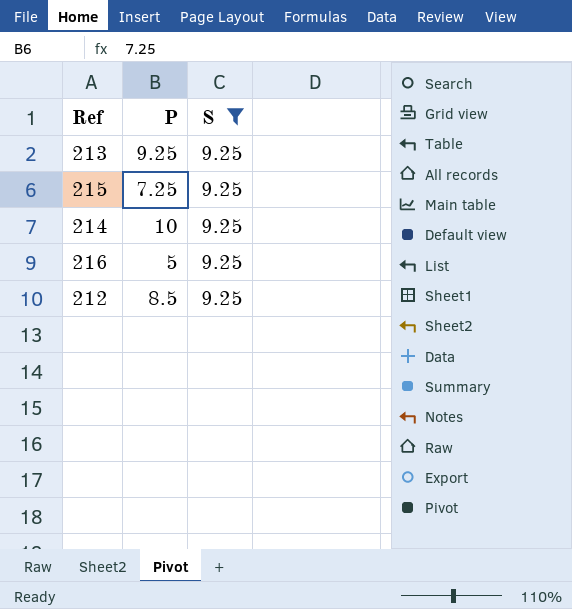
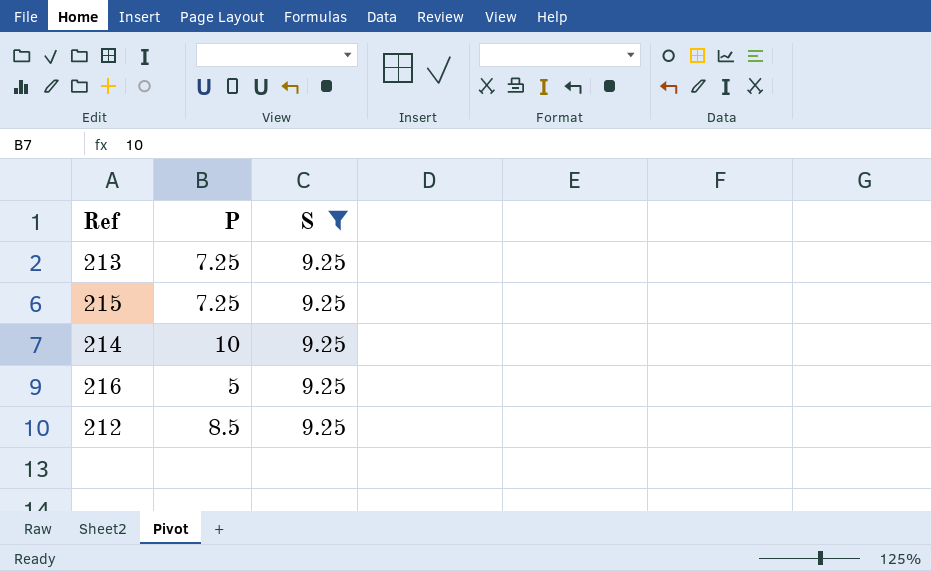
213 | P: 9.25 -> 7.25

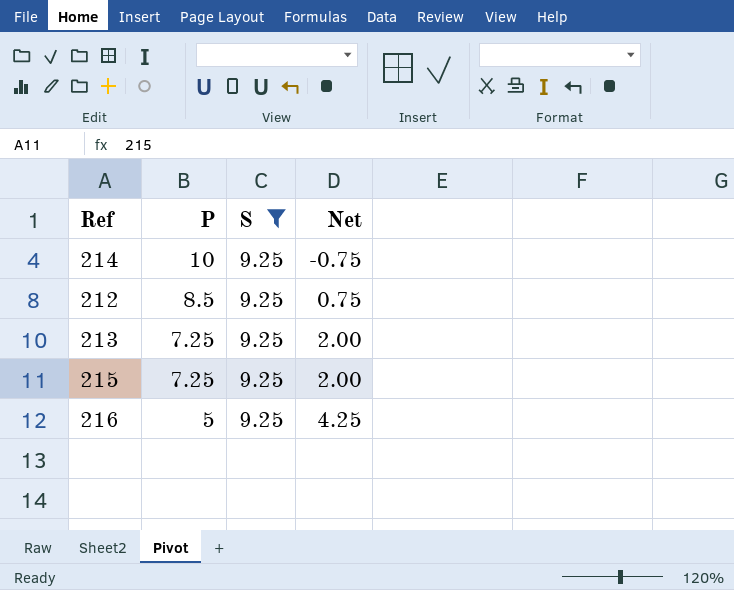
row order: none -> P descending
column Net | formula: none -> [S] - [P]

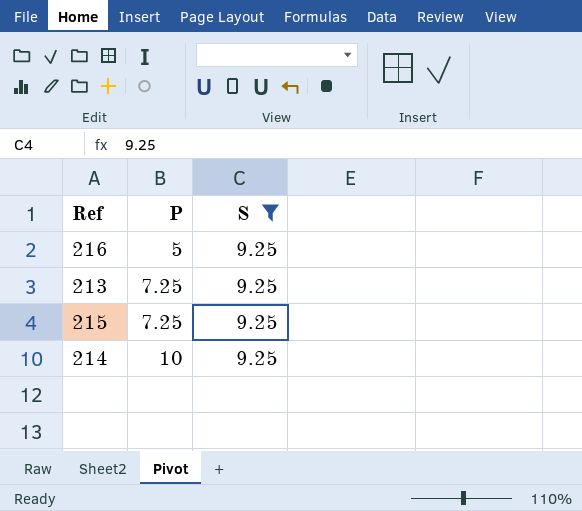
row order: P descending -> P ascending
column Net | formula: [S] - [P] -> none
row 212: 8.5 | 9.25 | 0.75 -> none

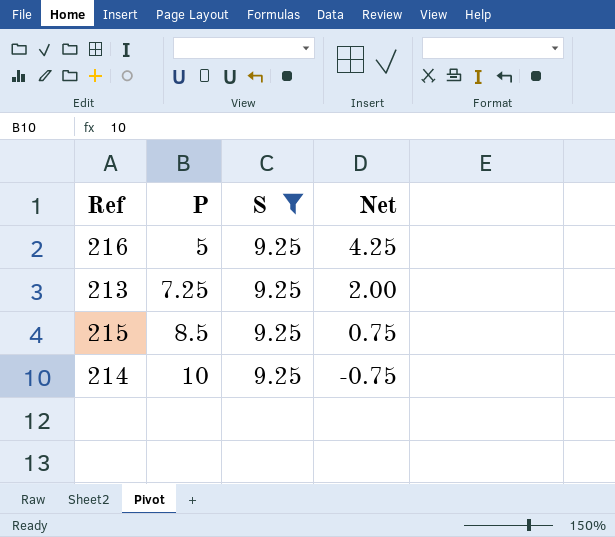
column Net | formula: none -> [S] - [P]
215 | P: 7.25 -> 8.5

